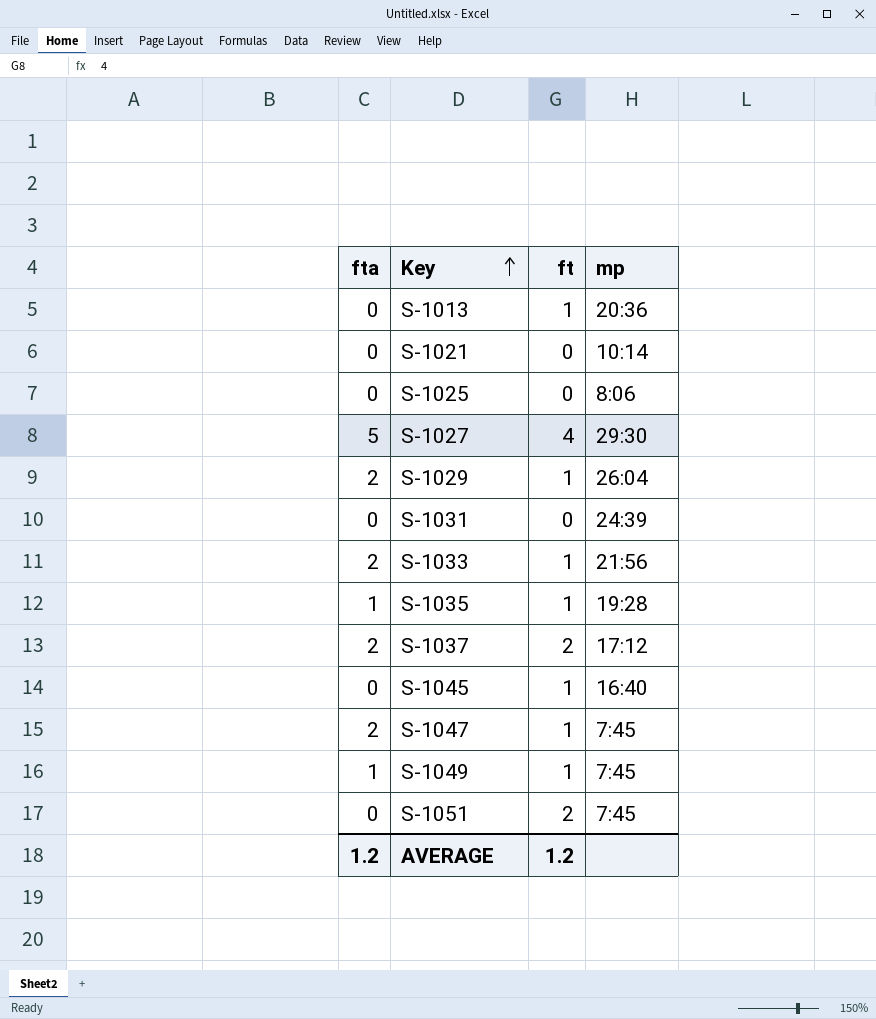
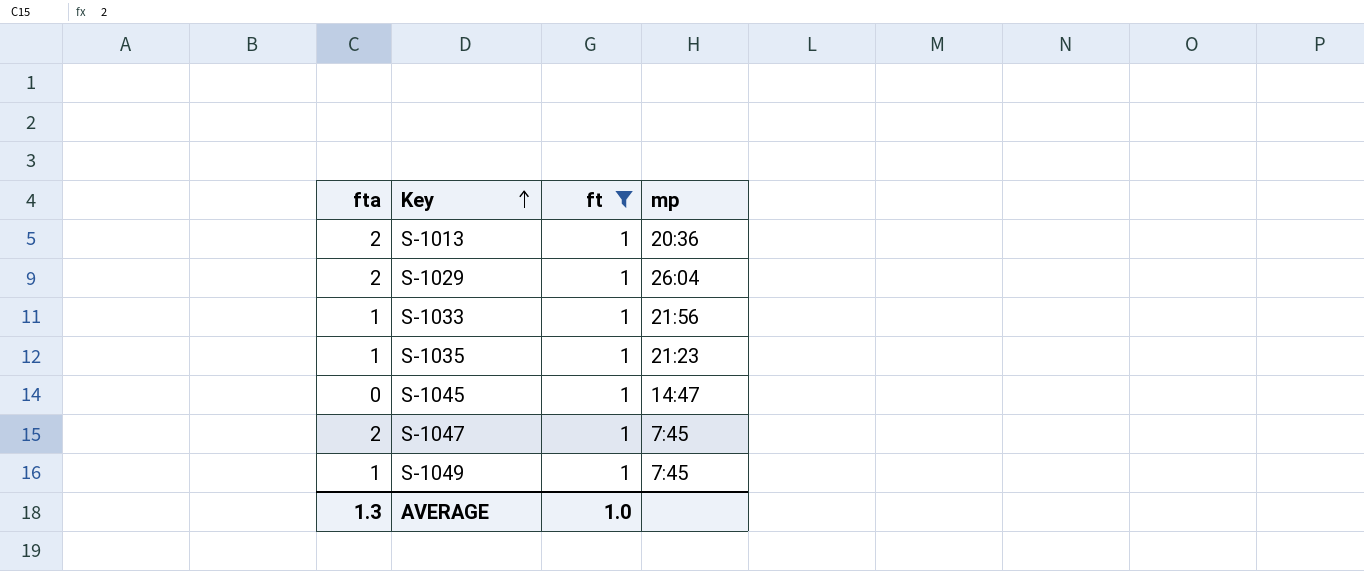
filter: none -> ft = 1
S-1013 | fta: 0 -> 2
S-1033 | fta: 2 -> 1
S-1035 | mp: 19:28 -> 21:23
S-1045 | mp: 16:40 -> 14:47
AVERAGE | fta: 1.2 -> 1.3
AVERAGE | ft: 1.2 -> 1.0

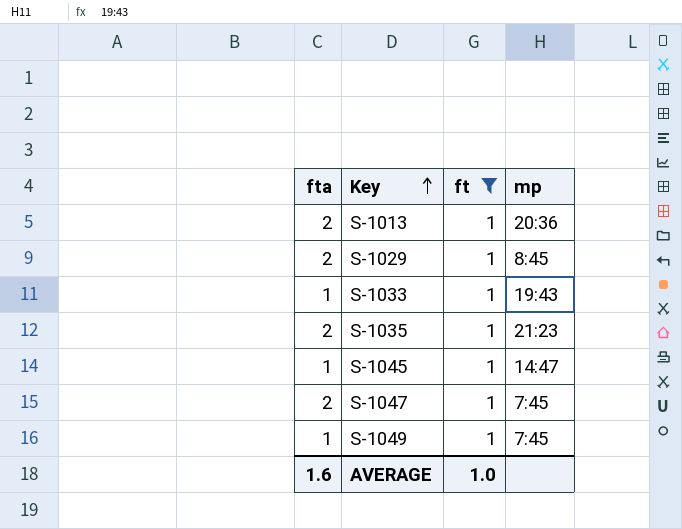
S-1029 | mp: 26:04 -> 8:45
S-1033 | mp: 21:56 -> 19:43
S-1035 | fta: 1 -> 2
S-1045 | fta: 0 -> 1
AVERAGE | fta: 1.3 -> 1.6

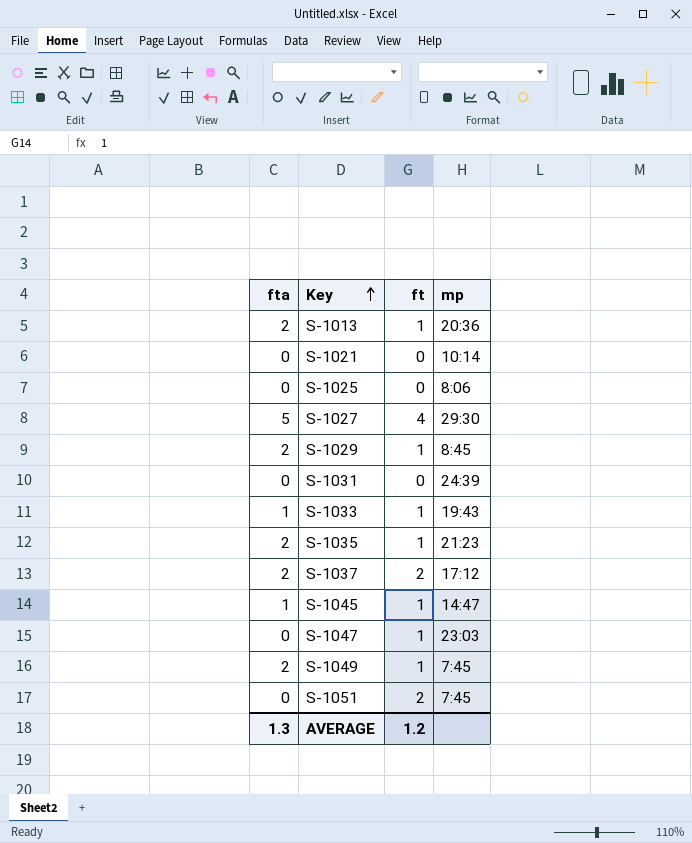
filter: ft = 1 -> none
S-1047 | fta: 2 -> 0
S-1047 | mp: 7:45 -> 23:03
S-1049 | fta: 1 -> 2
AVERAGE | fta: 1.6 -> 1.3
AVERAGE | ft: 1.0 -> 1.2

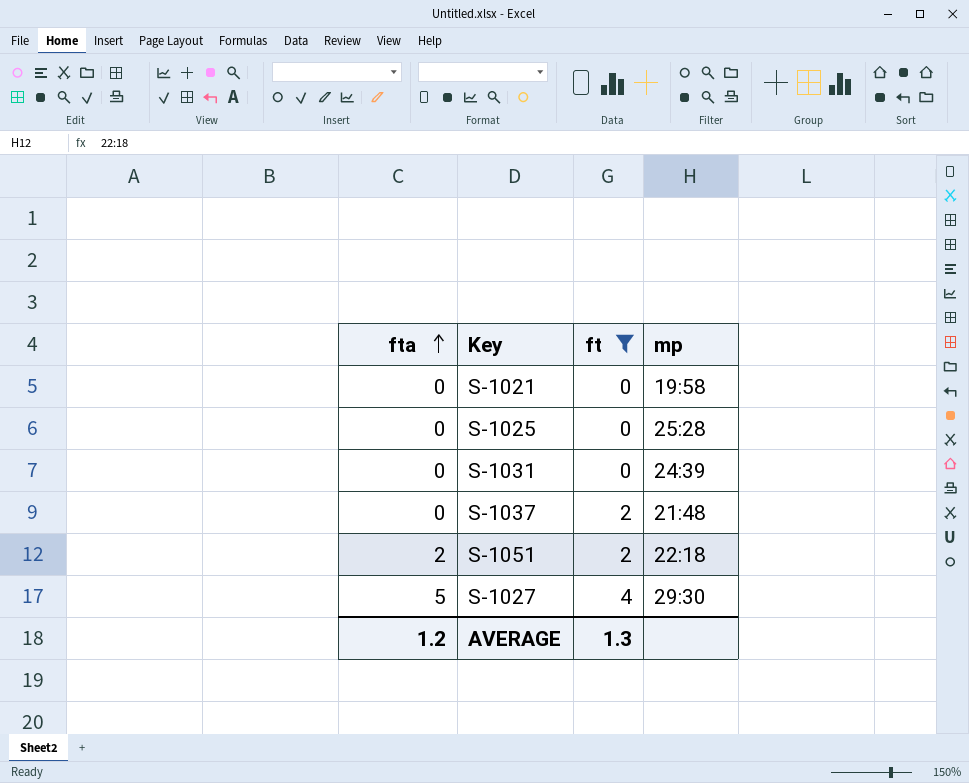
filter: none -> ft != 1
row order: Key ascending -> fta ascending
S-1021 | mp: 10:14 -> 19:58
S-1025 | mp: 8:06 -> 25:28
S-1037 | fta: 2 -> 0
S-1037 | mp: 17:12 -> 21:48
S-1051 | fta: 0 -> 2
S-1051 | mp: 7:45 -> 22:18
AVERAGE | fta: 1.3 -> 1.2
AVERAGE | ft: 1.2 -> 1.3

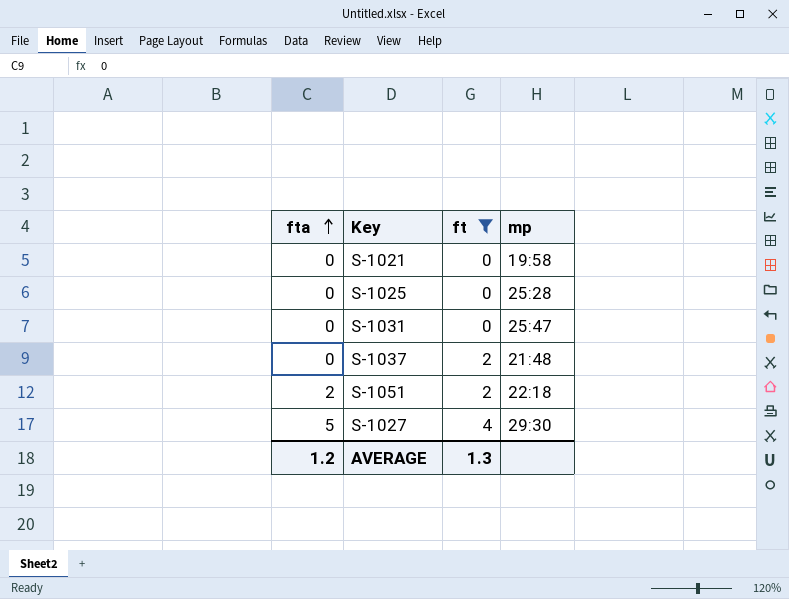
S-1031 | mp: 24:39 -> 25:47

